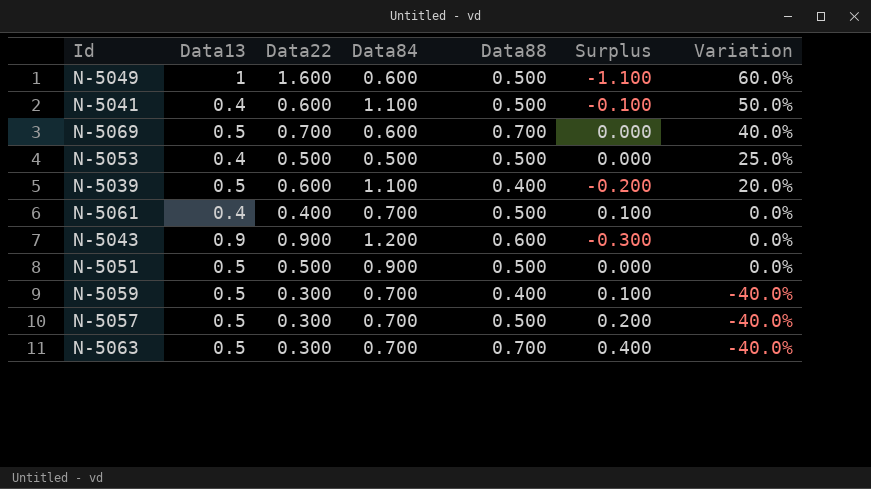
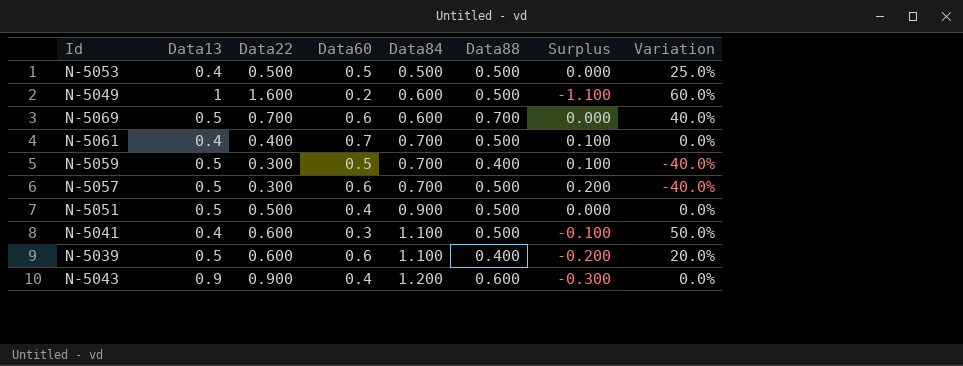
row order: Variation descending -> Data84 ascending
column Data60 | position: none -> 4
row N-5063: 0.5 | 0.300 | 0.700 | 0.700 | 0.400 | -40.0% -> none

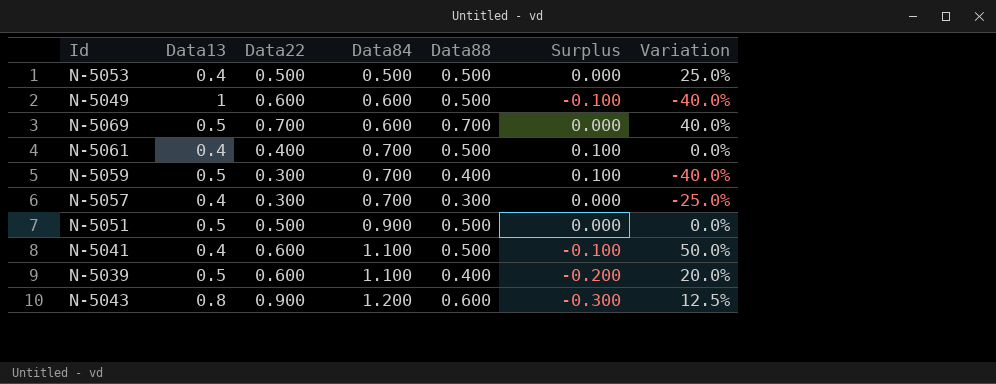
column Data60 | position: 4 -> none
N-5049 | Data22: 1.600 -> 0.600
N-5049 | Surplus: -1.100 -> -0.100
N-5049 | Variation: 60.0% -> -40.0%
N-5057 | Data13: 0.5 -> 0.4
N-5057 | Data88: 0.500 -> 0.300
N-5057 | Surplus: 0.200 -> 0.000
N-5057 | Variation: -40.0% -> -25.0%
N-5043 | Data13: 0.9 -> 0.8
N-5043 | Variation: 0.0% -> 12.5%

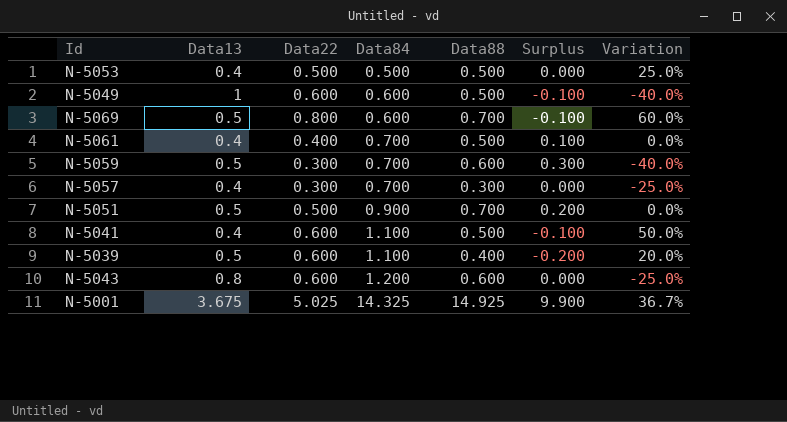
N-5069 | Data22: 0.700 -> 0.800
N-5069 | Surplus: 0.000 -> -0.100
N-5069 | Variation: 40.0% -> 60.0%
N-5059 | Data88: 0.400 -> 0.600
N-5059 | Surplus: 0.100 -> 0.300
N-5051 | Data88: 0.500 -> 0.700
N-5051 | Surplus: 0.000 -> 0.200
N-5043 | Data22: 0.900 -> 0.600
N-5043 | Surplus: -0.300 -> 0.000
N-5043 | Variation: 12.5% -> -25.0%
row N-5001: none -> 3.675 | 5.025 | 14.325 | 14.925 | 9.900 | 36.7%

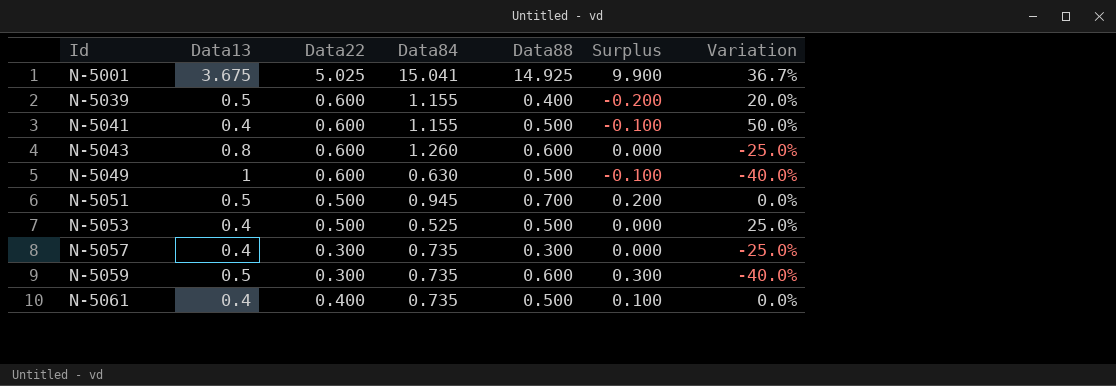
row order: Data84 ascending -> Id ascending
row N-5069: 0.5 | 0.800 | 0.600 | 0.700 | -0.100 | 60.0% -> none
N-5001 | Data84: 14.325 -> 15.041
N-5039 | Data84: 1.100 -> 1.155
N-5041 | Data84: 1.100 -> 1.155
N-5043 | Data84: 1.200 -> 1.260
N-5049 | Data84: 0.600 -> 0.630
N-5051 | Data84: 0.900 -> 0.945
N-5053 | Data84: 0.500 -> 0.525
N-5057 | Data84: 0.700 -> 0.735
N-5059 | Data84: 0.700 -> 0.735
N-5061 | Data84: 0.700 -> 0.735

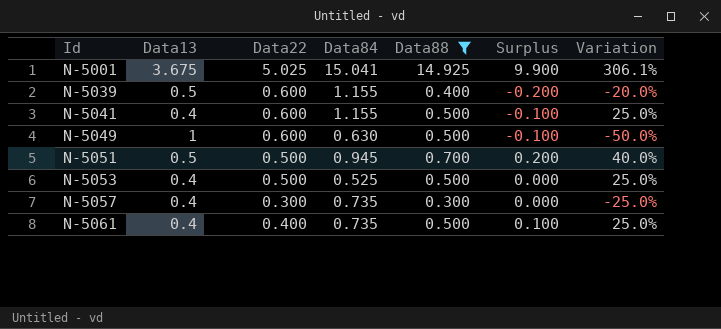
filter: none -> Data88 != 0.600
column Variation | formula: ([Data22] - [Data13]) / [Data13] -> ([Data88] - [Data13]) / [Data13]

